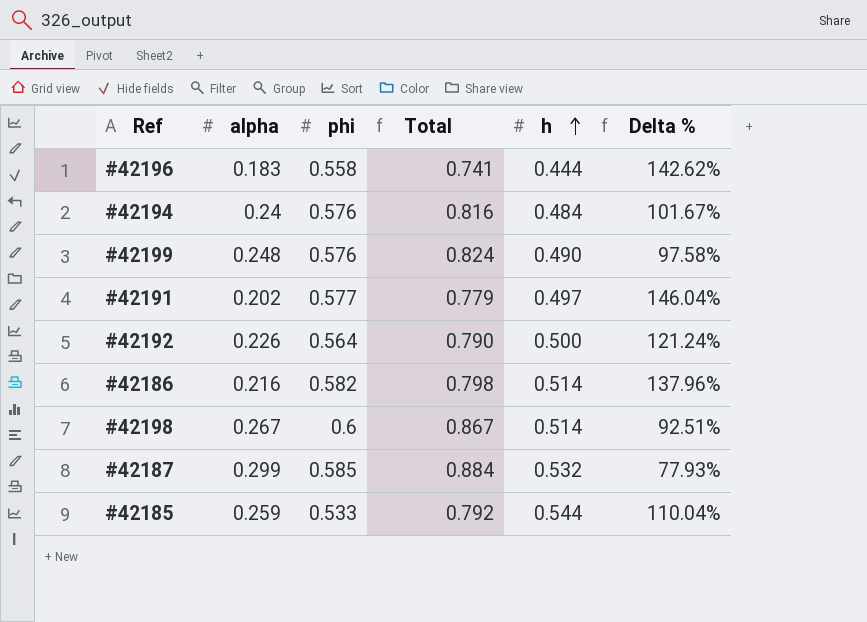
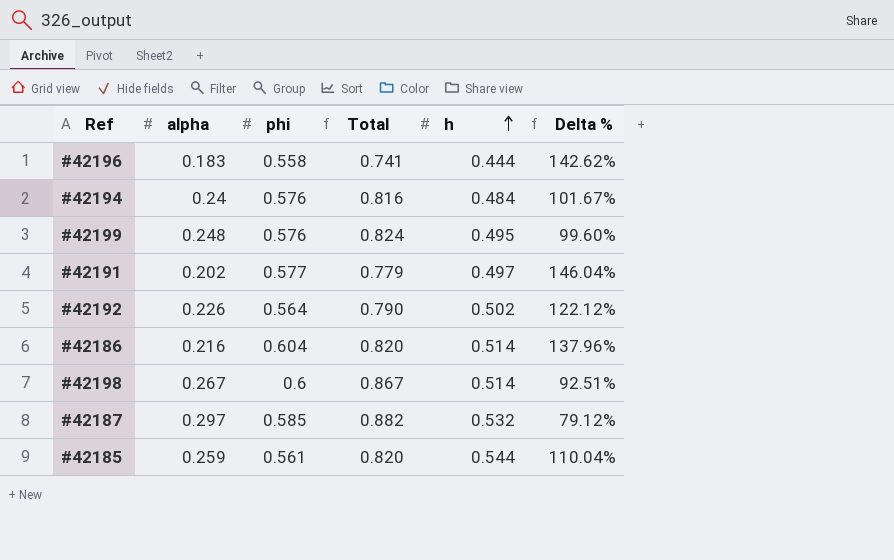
#42199 | h: 0.490 -> 0.495
#42199 | Delta %: 97.58% -> 99.60%
#42192 | h: 0.500 -> 0.502
#42192 | Delta %: 121.24% -> 122.12%
#42186 | phi: 0.582 -> 0.604
#42186 | Total: 0.798 -> 0.820
#42187 | alpha: 0.299 -> 0.297
#42187 | Total: 0.884 -> 0.882
#42187 | Delta %: 77.93% -> 79.12%
#42185 | phi: 0.533 -> 0.561
#42185 | Total: 0.792 -> 0.820

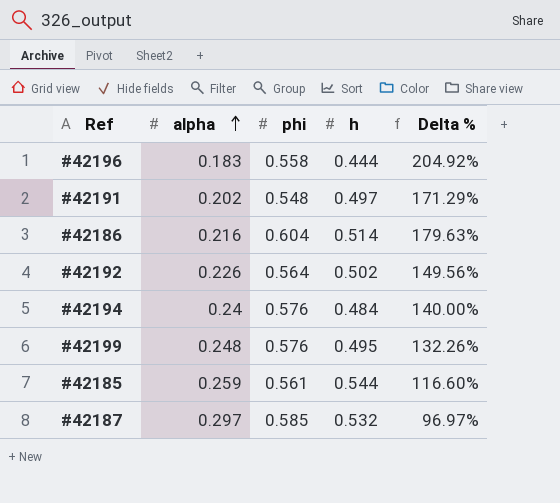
row order: h ascending -> alpha ascending
column Total | formula: [alpha] + [phi] -> none
column Delta % | formula: ([h] - [alpha]) / [alpha] -> ([phi] - [alpha]) / [alpha]
row #42198: 0.267 | 0.6 | 0.867 | 0.514 | 92.51% -> none
#42191 | phi: 0.577 -> 0.548

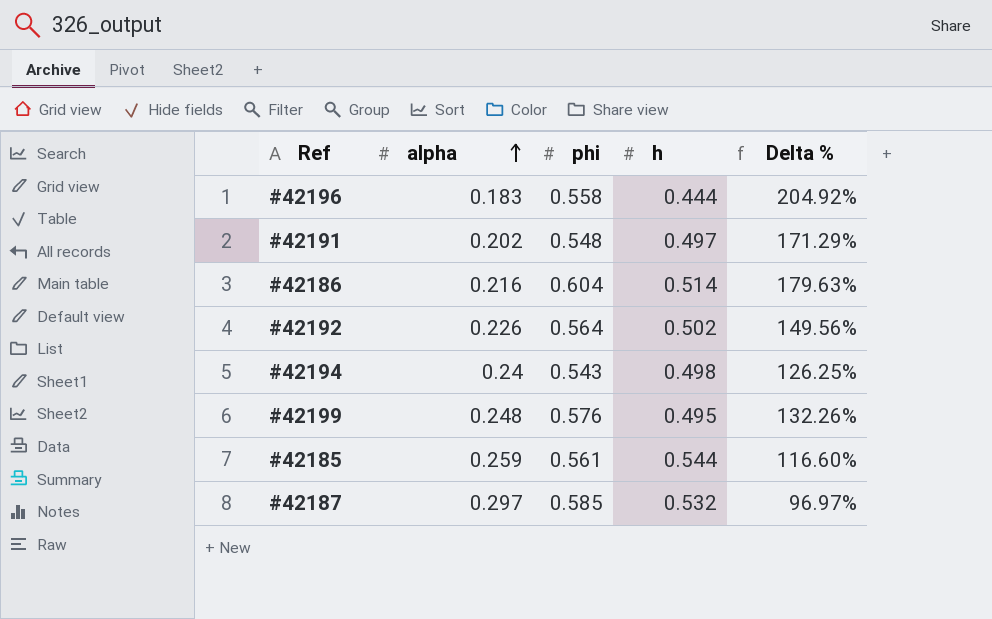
#42194 | phi: 0.576 -> 0.543
#42194 | h: 0.484 -> 0.498
#42194 | Delta %: 140.00% -> 126.25%

